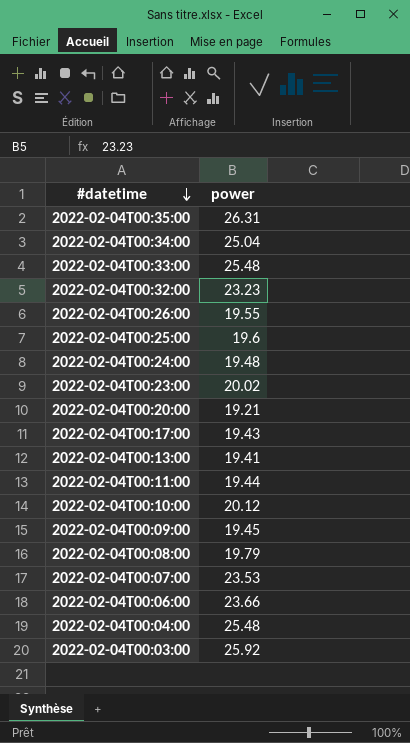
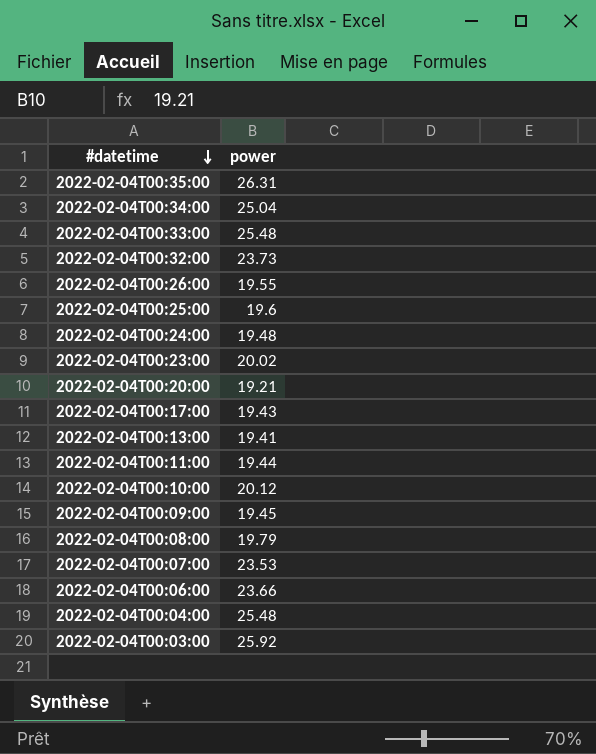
2022-02-04T00:32:00 | power: 23.23 -> 23.73

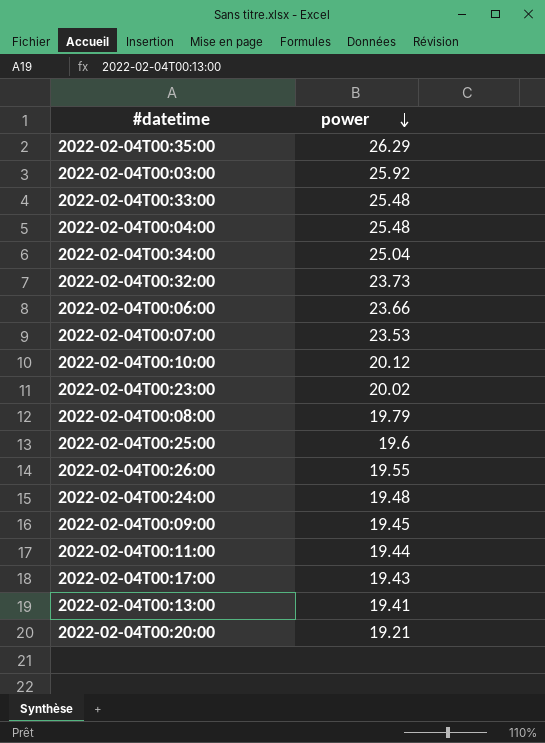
row order: #datetime descending -> power descending
2022-02-04T00:35:00 | power: 26.31 -> 26.29

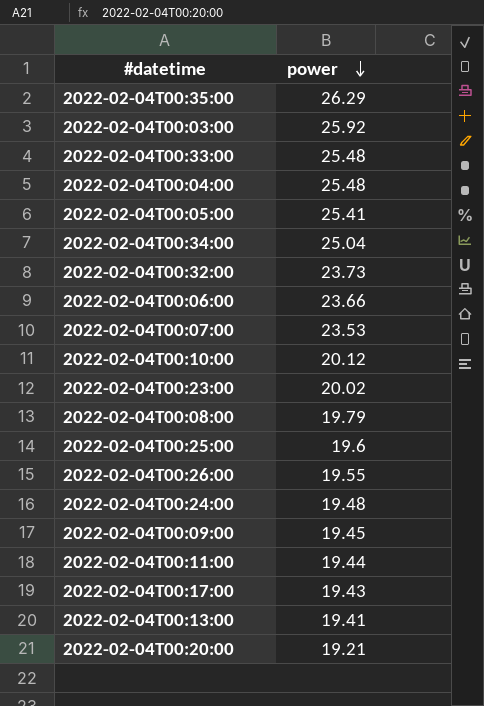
row 2022-02-04T00:05:00: none -> 25.41

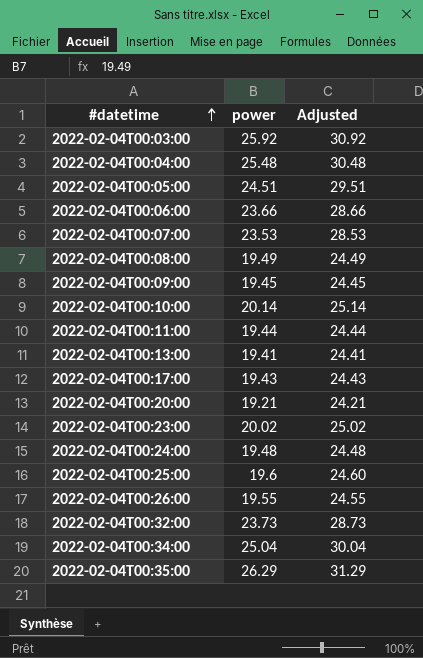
row order: power descending -> #datetime ascending
column Adjusted | formula: none -> [power] + 5
row 2022-02-04T00:33:00: 25.48 -> none
2022-02-04T00:05:00 | power: 25.41 -> 24.51
2022-02-04T00:08:00 | power: 19.79 -> 19.49
2022-02-04T00:10:00 | power: 20.12 -> 20.14

